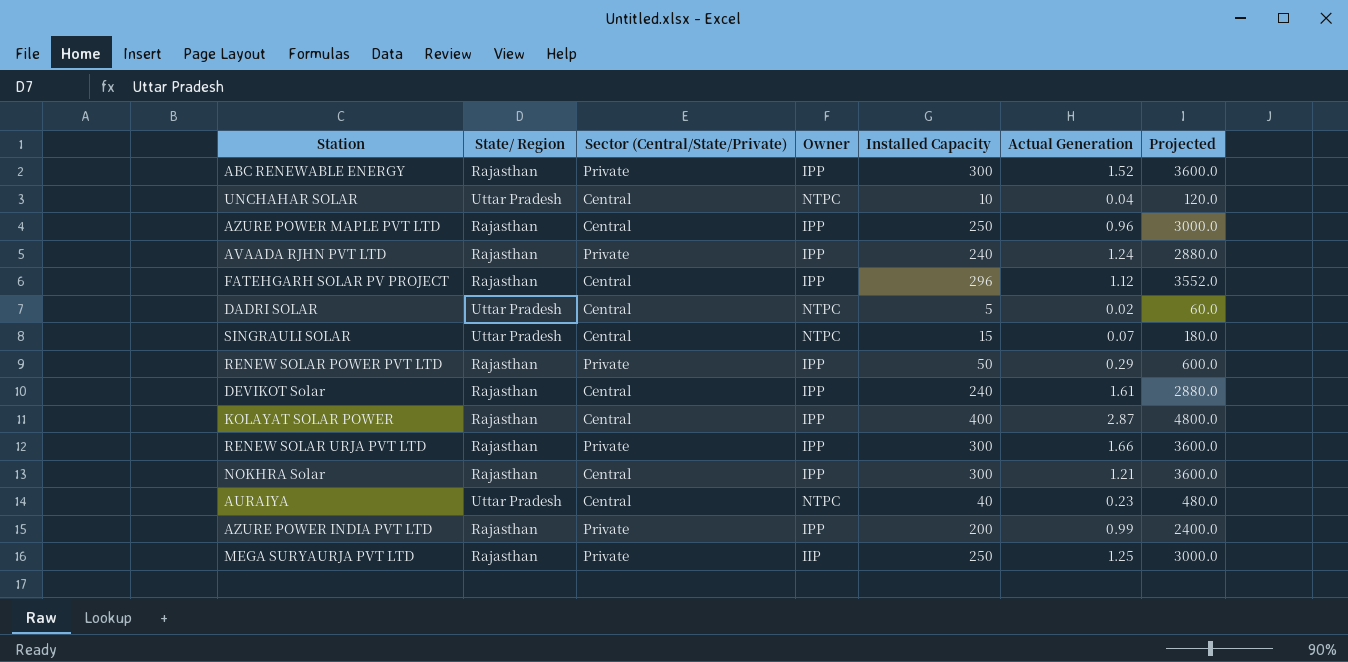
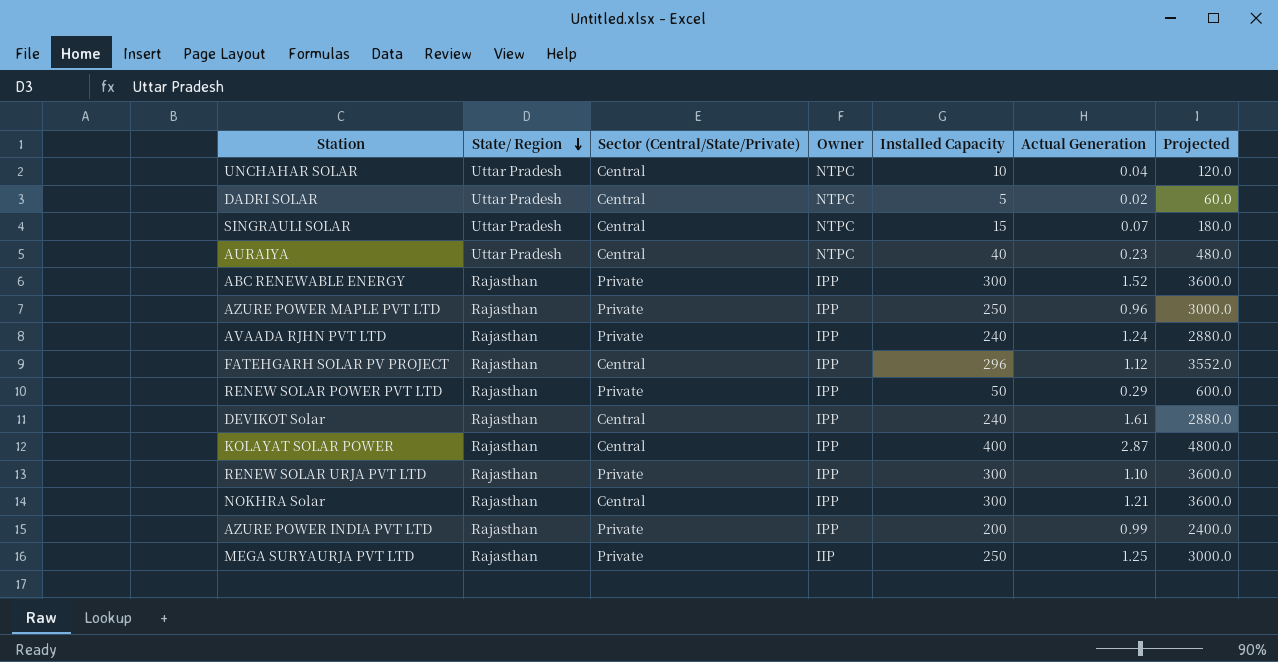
row order: none -> State/ Region descending
AZURE POWER MAPLE PVT LTD | Sector (Central/State/Private): Central -> Private
RENEW SOLAR URJA PVT LTD | Actual Generation: 1.66 -> 1.10

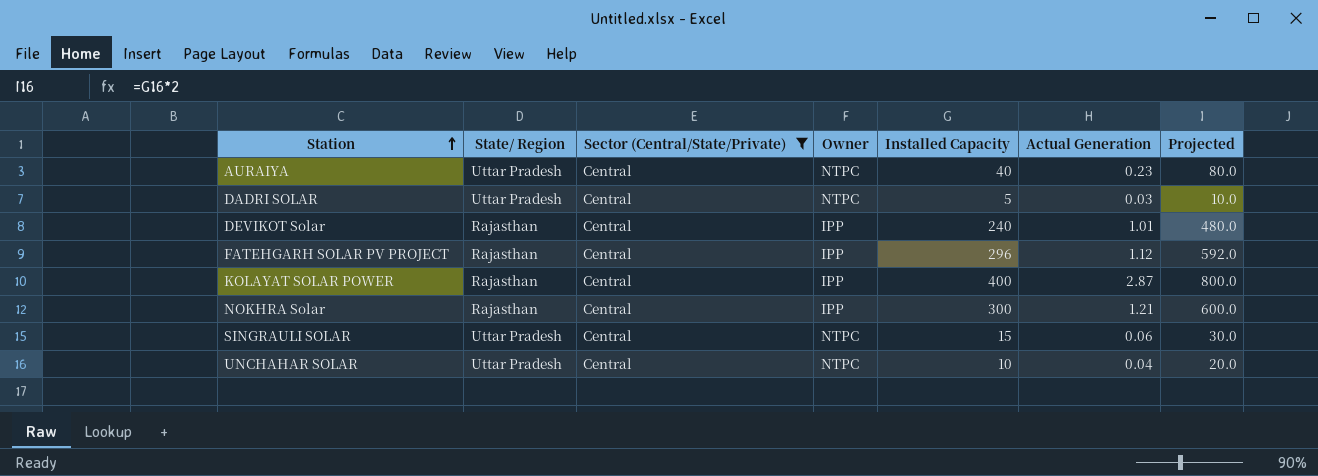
filter: none -> Sector (Central/State/Private) = Central
row order: State/ Region descending -> Station ascending
column Projected | formula: [Installed Capacity] * 12 -> [Installed Capacity] * 2
DADRI SOLAR | Actual Generation: 0.02 -> 0.03
DEVIKOT Solar | Actual Generation: 1.61 -> 1.01
SINGRAULI SOLAR | Actual Generation: 0.07 -> 0.06

